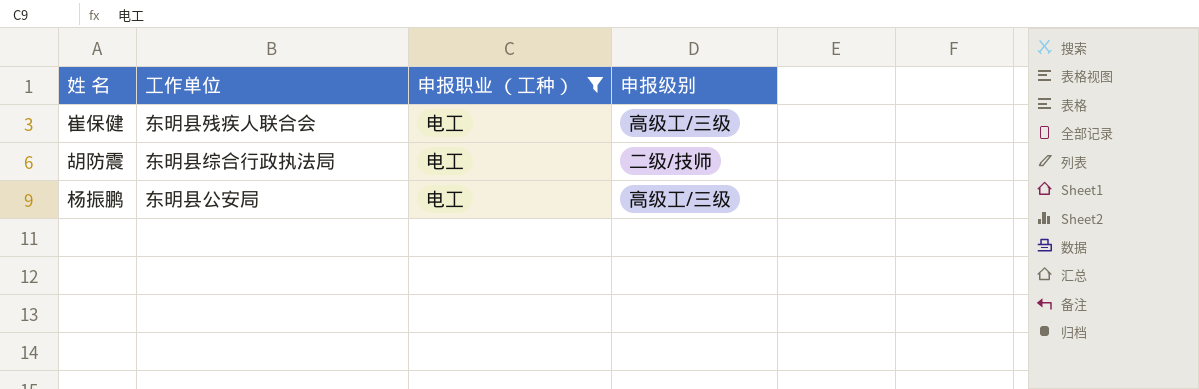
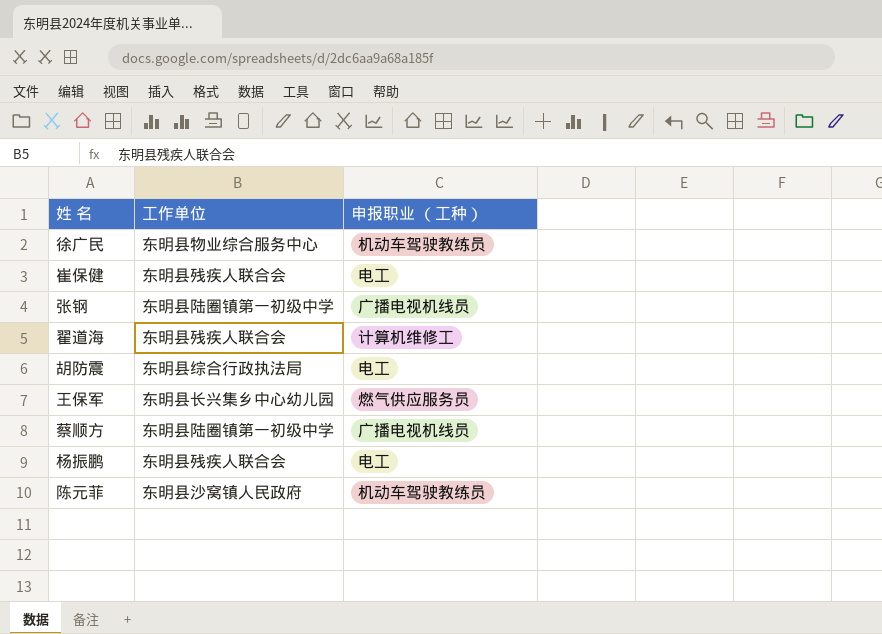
filter: 申报职业 （工种） = 电工 -> none
column 申报级别 | position: 4 -> none
杨振鹏 | 工作单位: 东明县公安局 -> 东明县残疾人联合会

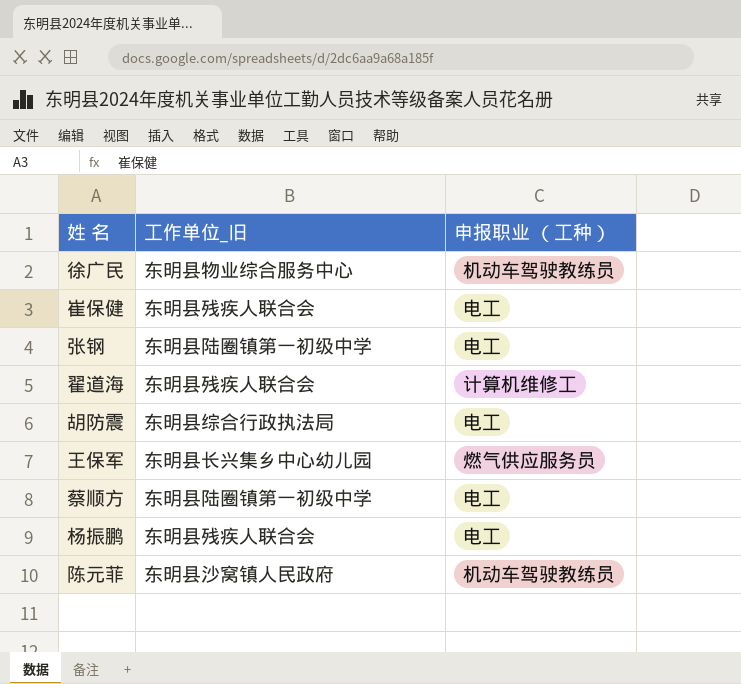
column name: 工作单位 -> 工作单位_旧
张钢 | 申报职业 （工种）: 广播电视机线员 -> 电工
蔡顺方 | 申报职业 （工种）: 广播电视机线员 -> 电工

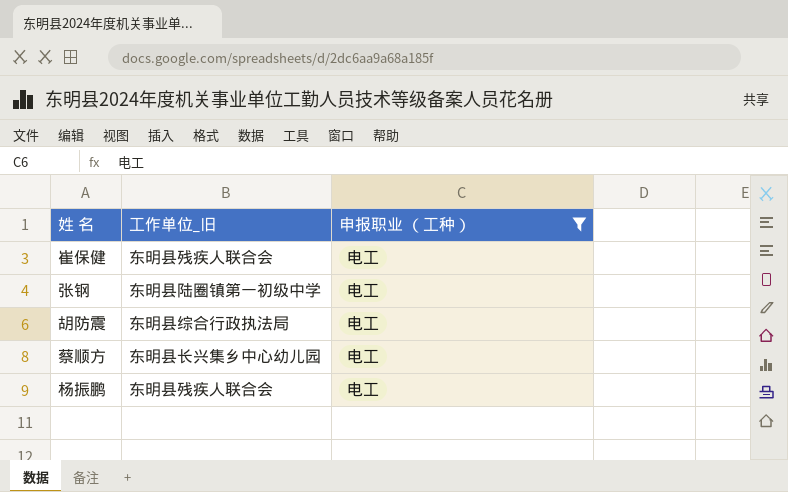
filter: none -> 申报职业 （工种） = 电工
蔡顺方 | 工作单位_旧: 东明县陆圈镇第一初级中学 -> 东明县长兴集乡中心幼儿园

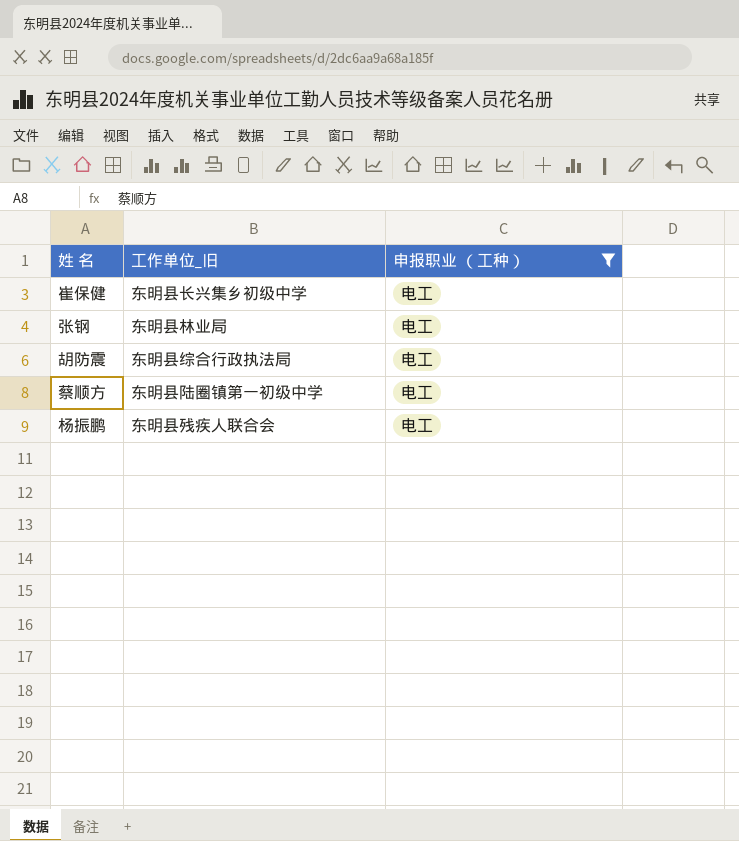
崔保健 | 工作单位_旧: 东明县残疾人联合会 -> 东明县长兴集乡初级中学
张钢 | 工作单位_旧: 东明县陆圈镇第一初级中学 -> 东明县林业局
蔡顺方 | 工作单位_旧: 东明县长兴集乡中心幼儿园 -> 东明县陆圈镇第一初级中学

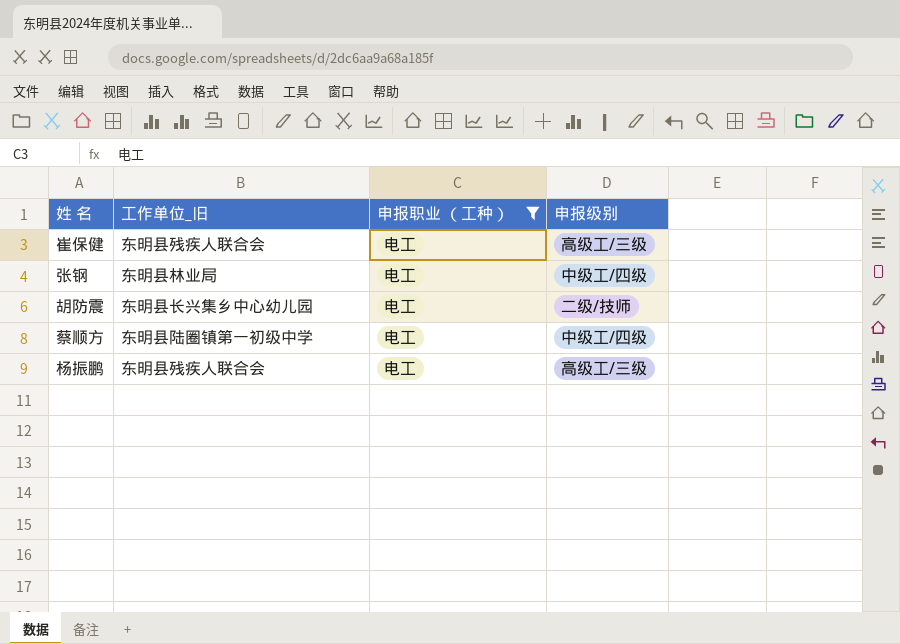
column 申报级别 | position: none -> 4
崔保健 | 工作单位_旧: 东明县长兴集乡初级中学 -> 东明县残疾人联合会
胡防震 | 工作单位_旧: 东明县综合行政执法局 -> 东明县长兴集乡中心幼儿园

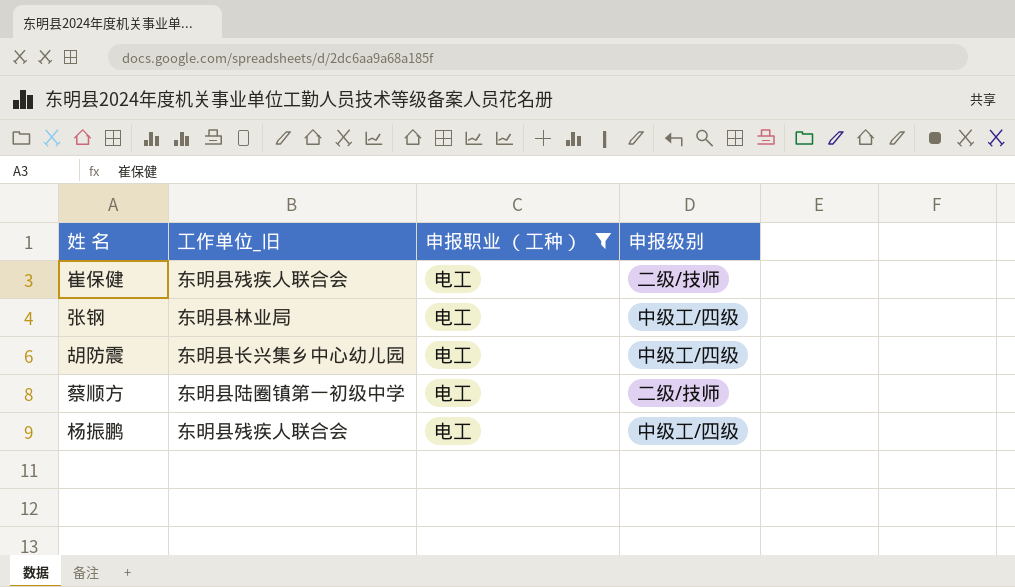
崔保健 | 申报级别: 高级工/三级 -> 二级/技师
胡防震 | 申报级别: 二级/技师 -> 中级工/四级
蔡顺方 | 申报级别: 中级工/四级 -> 二级/技师
杨振鹏 | 申报级别: 高级工/三级 -> 中级工/四级

